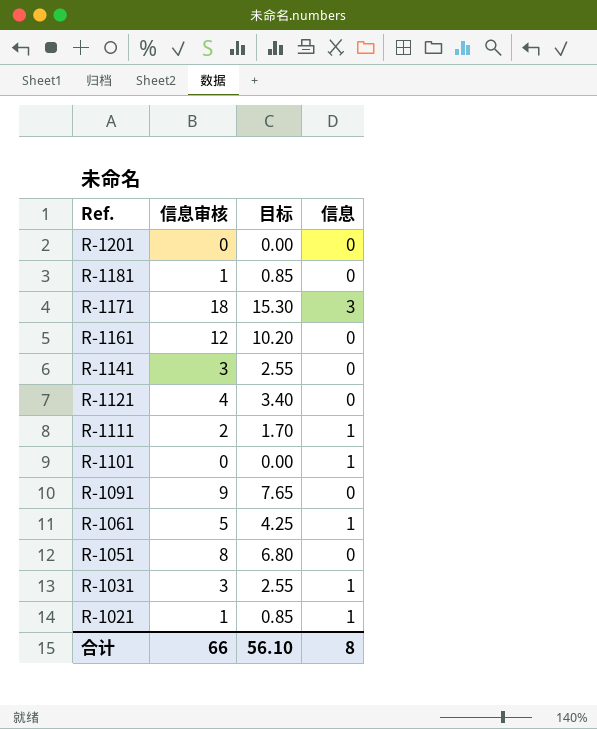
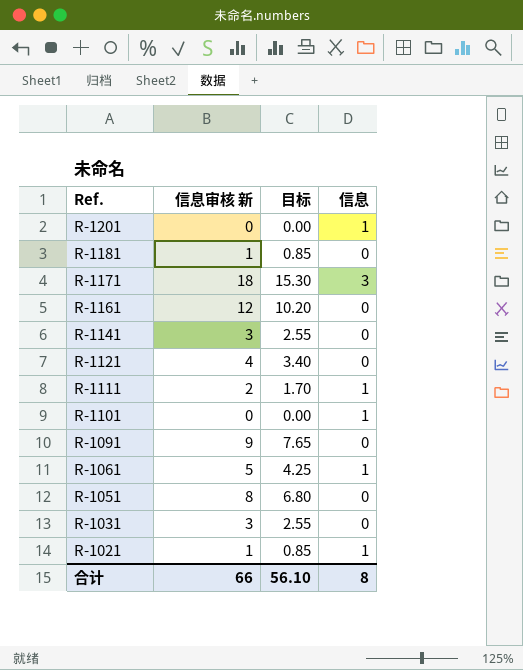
column name: 信息审核 -> 信息审核 新
R-1201 | 信息: 0 -> 1
R-1031 | 信息: 1 -> 0

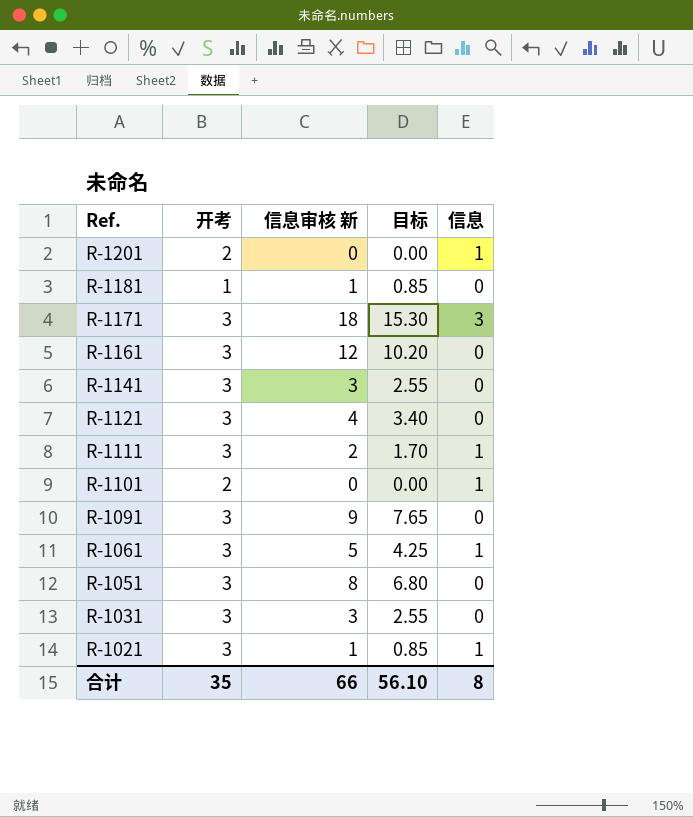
column 开考 | position: none -> 2

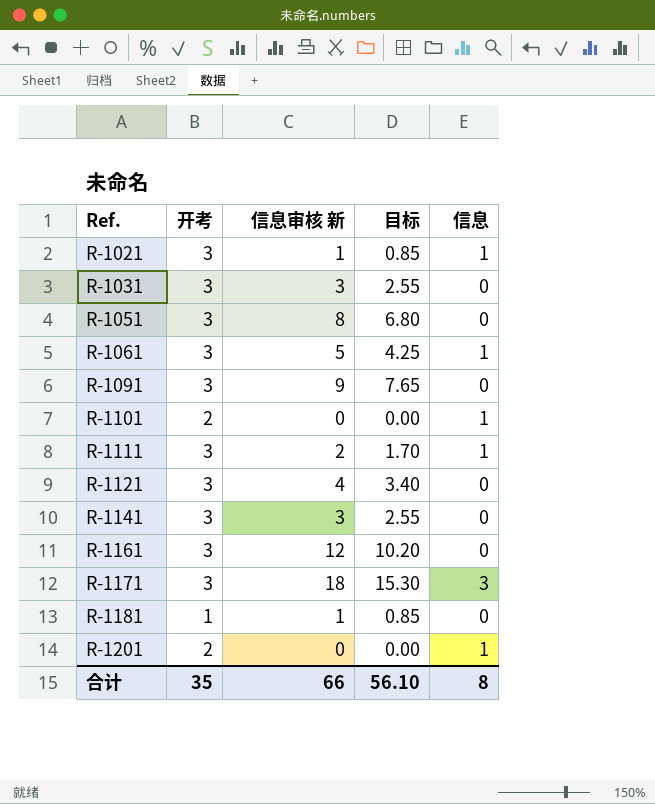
row order: Ref. descending -> Ref. ascending

